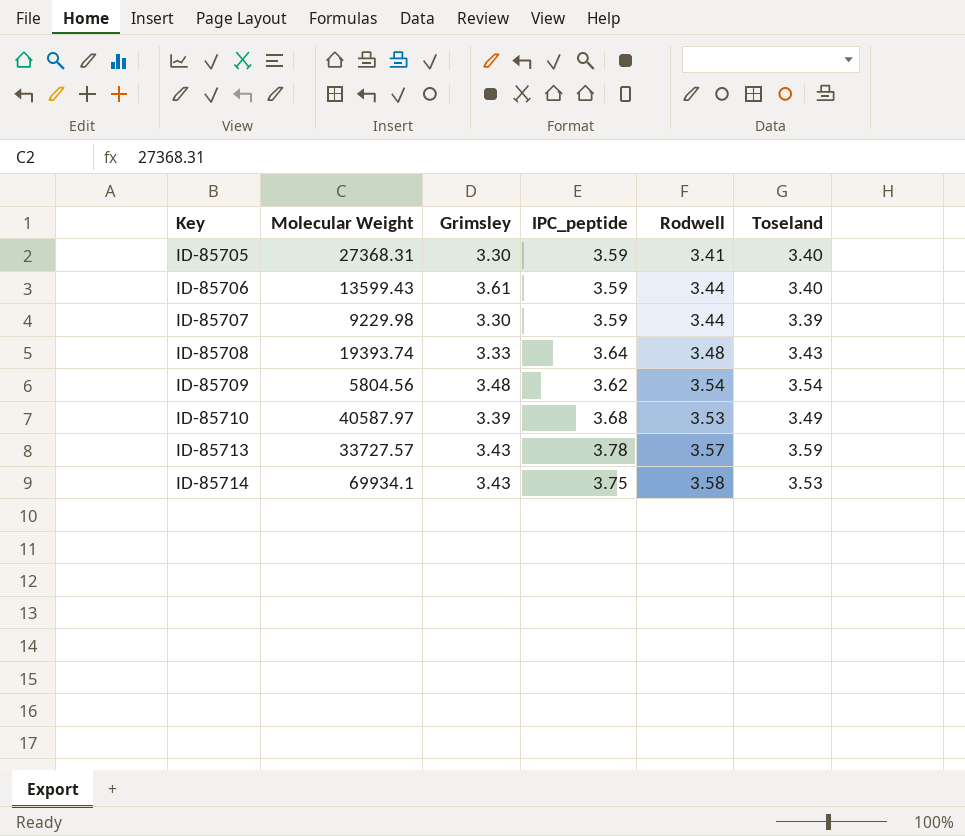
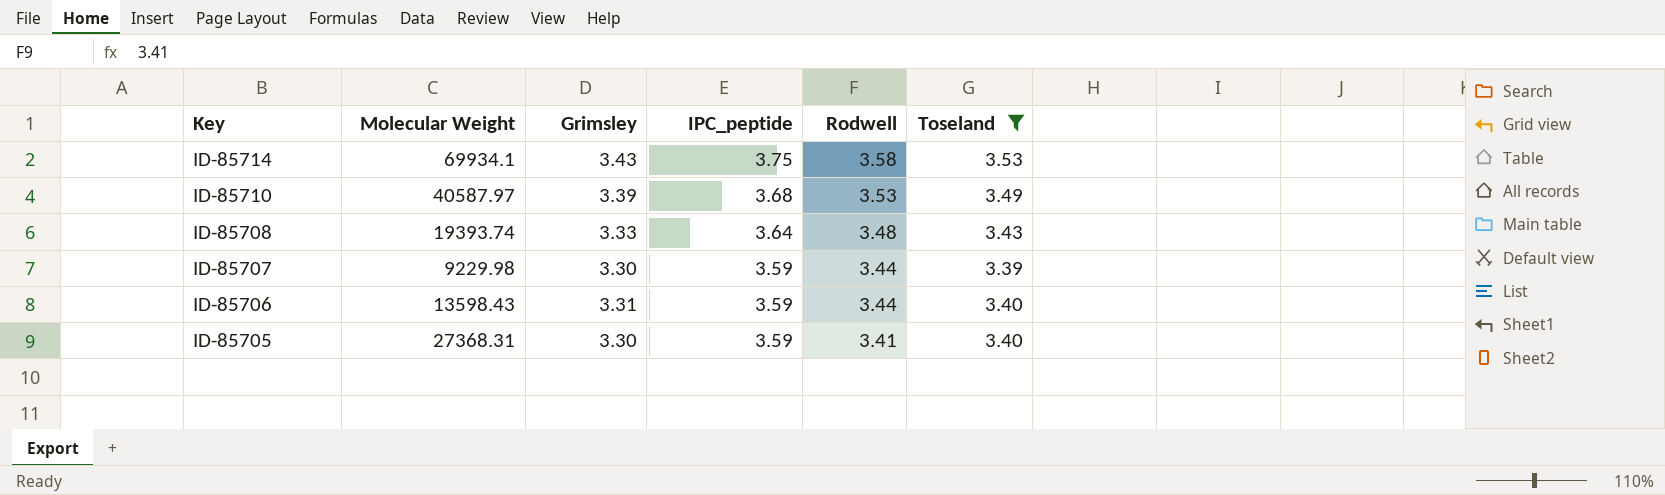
filter: none -> Toseland <= 3.53
row order: Key ascending -> Key descending
ID-85706 | Molecular Weight: 13599.43 -> 13598.43
ID-85706 | Grimsley: 3.61 -> 3.31

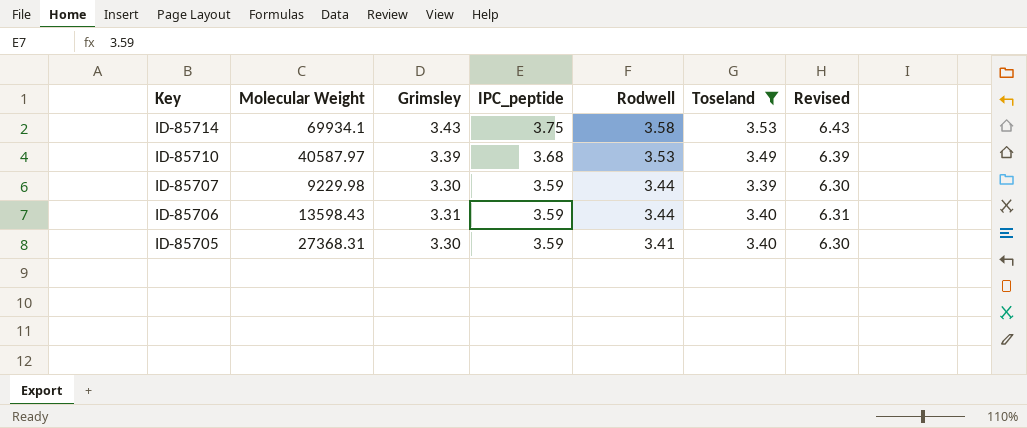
column Revised | formula: none -> [Grimsley] + 3
row ID-85708: 19393.74 | 3.33 | 3.64 | 3.48 | 3.43 -> none

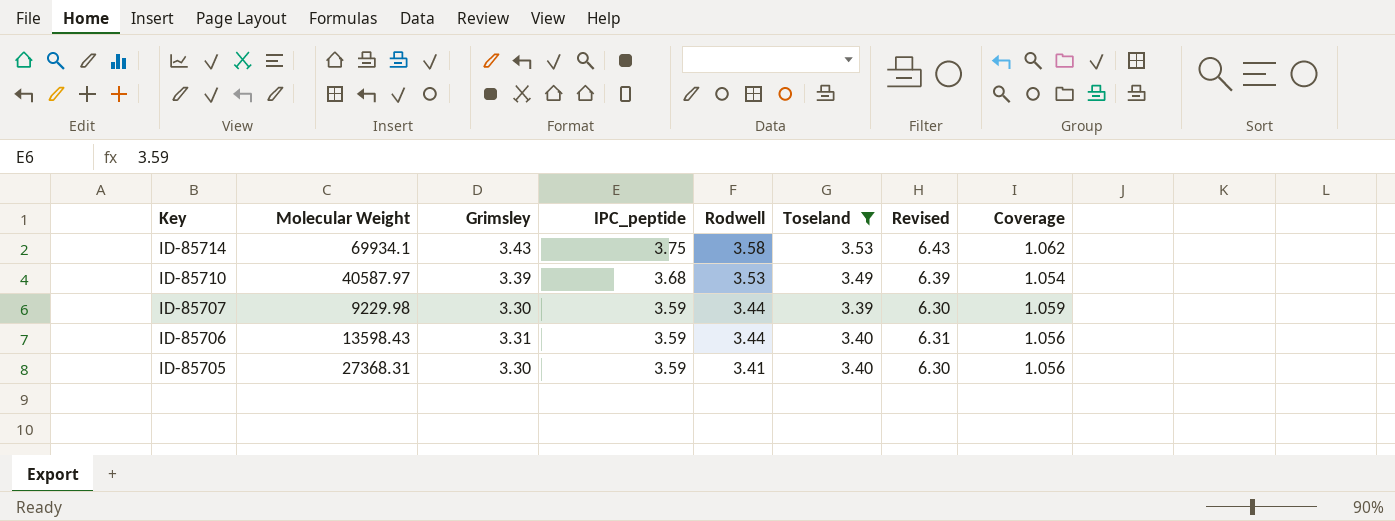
column Coverage | formula: none -> [IPC_peptide] / [Toseland]

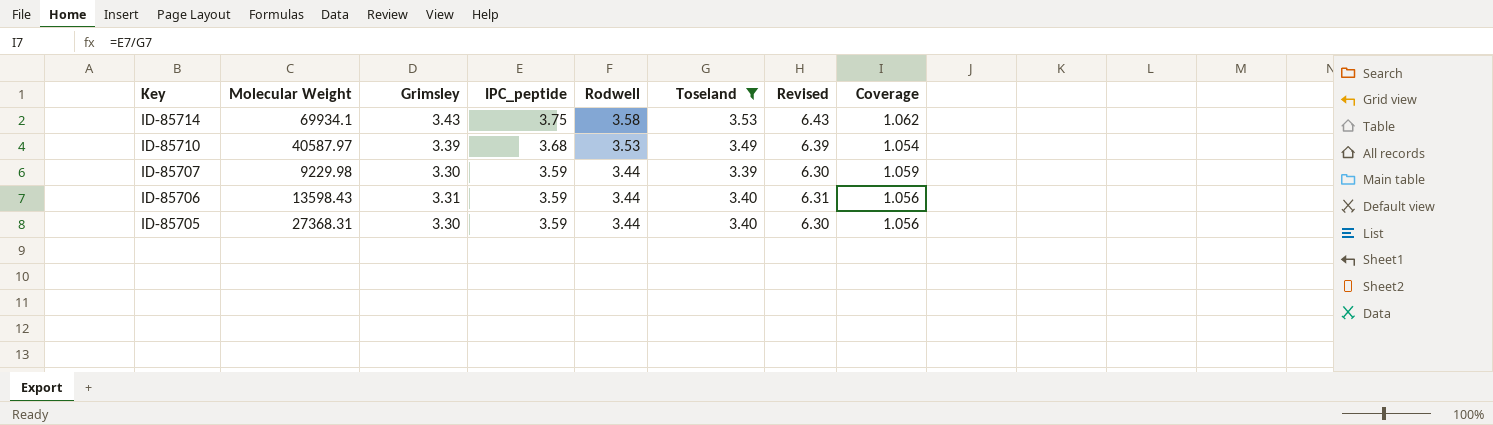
ID-85705 | Rodwell: 3.41 -> 3.44

